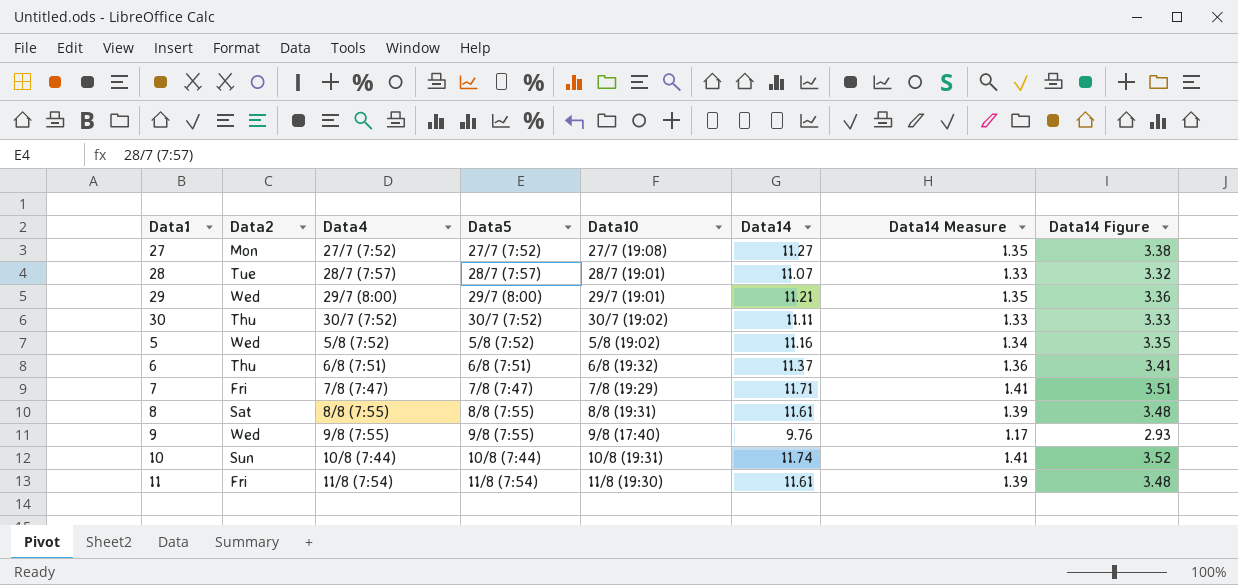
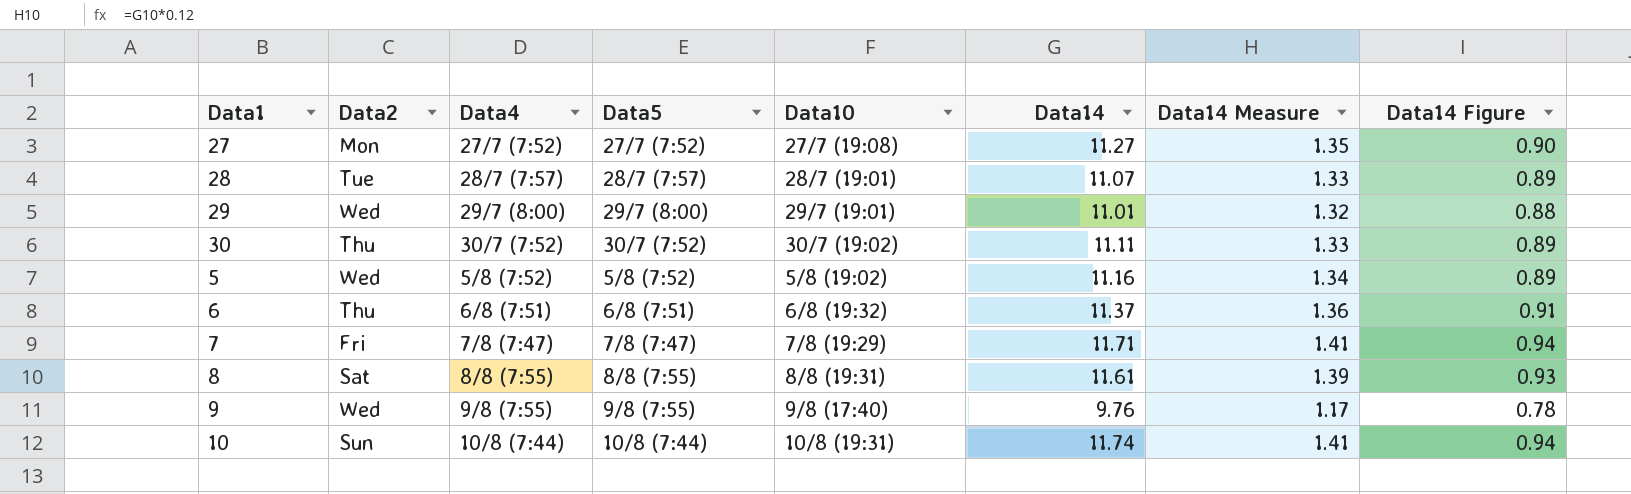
column Data14 Figure | formula: [Data14] * 0.3 -> [Data14] * 0.08
row 11: Fri | 11/8 (7:54) | 11/8 (7:54) | 11/8 (19:30) | 11.61 | 1.39 | 3.48 -> none
29 | Data14: 11.21 -> 11.01
29 | Data14 Measure: 1.35 -> 1.32

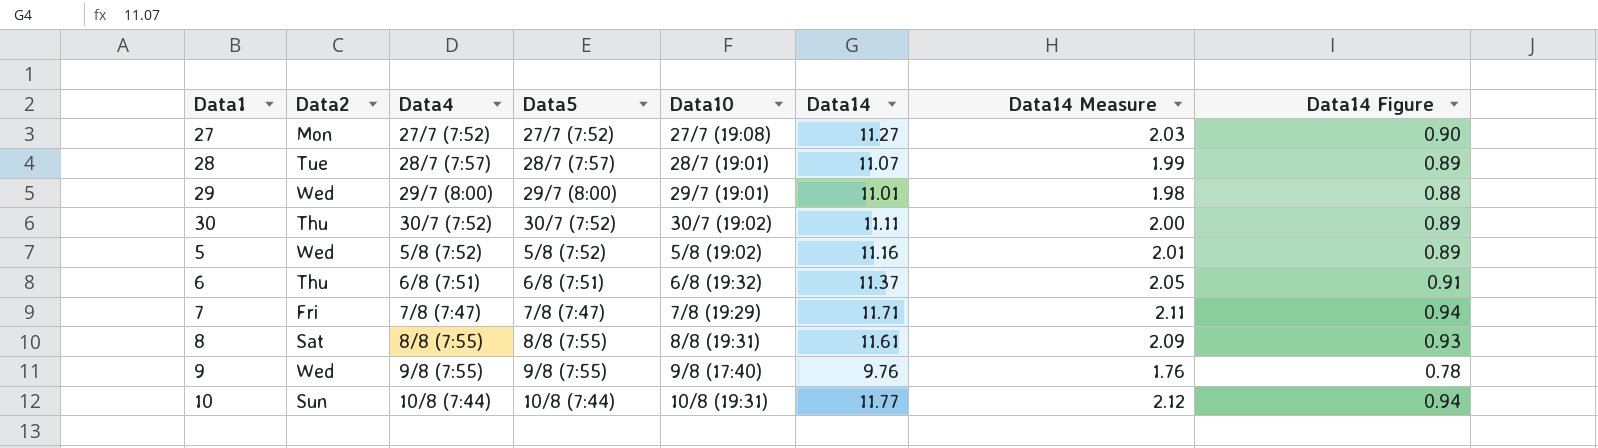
column Data14 Measure | formula: [Data14] * 0.12 -> [Data14] * 0.18
10 | Data14: 11.74 -> 11.77

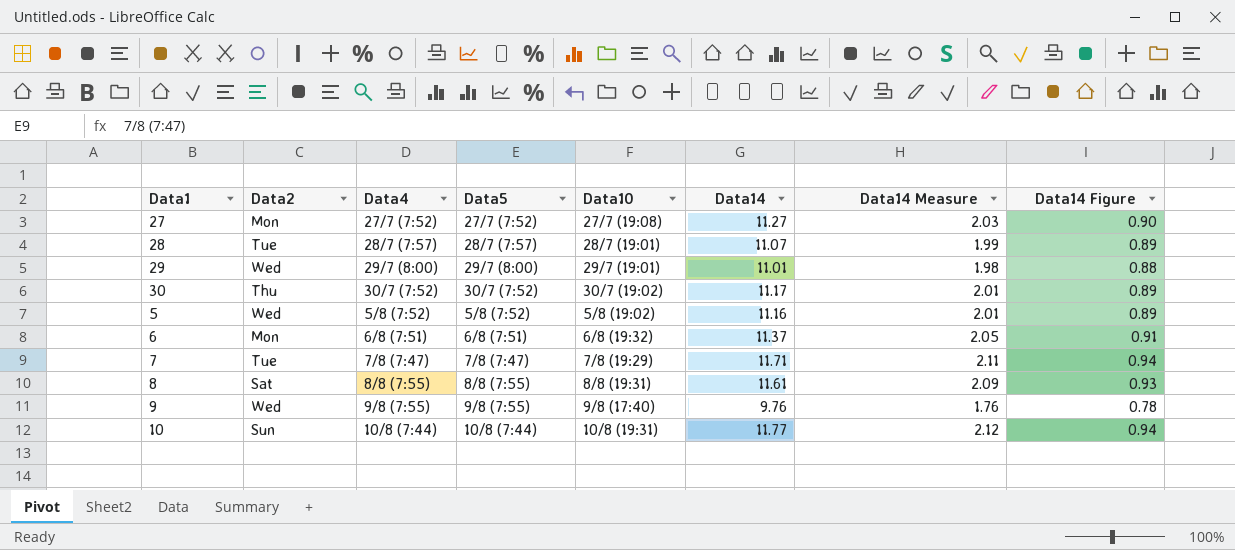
30 | Data14: 11.11 -> 11.17
30 | Data14 Measure: 2.00 -> 2.01
6 | Data2: Thu -> Mon
7 | Data2: Fri -> Tue

